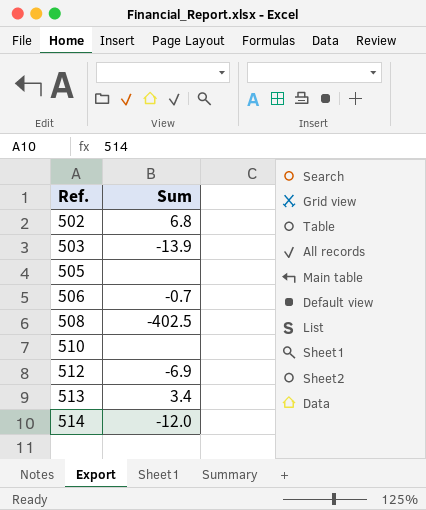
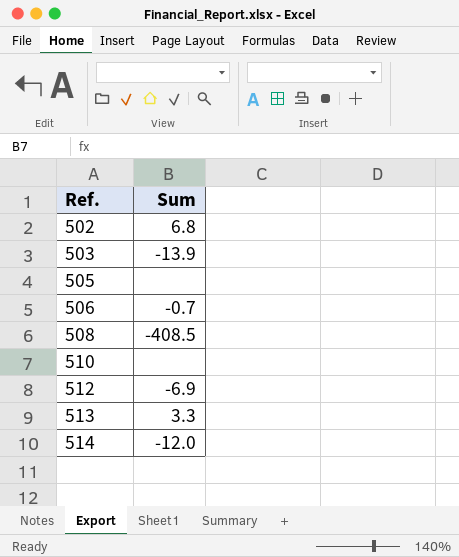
508 | Sum: -402.5 -> -408.5
513 | Sum: 3.4 -> 3.3

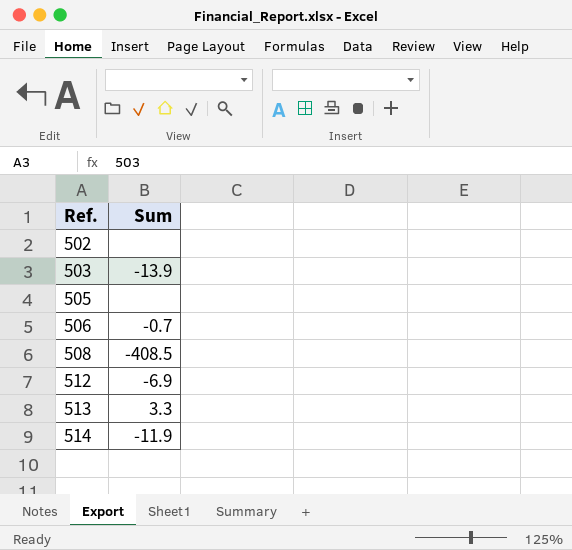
row 510: none -> none
502 | Sum: 6.8 -> none
514 | Sum: -12.0 -> -11.9

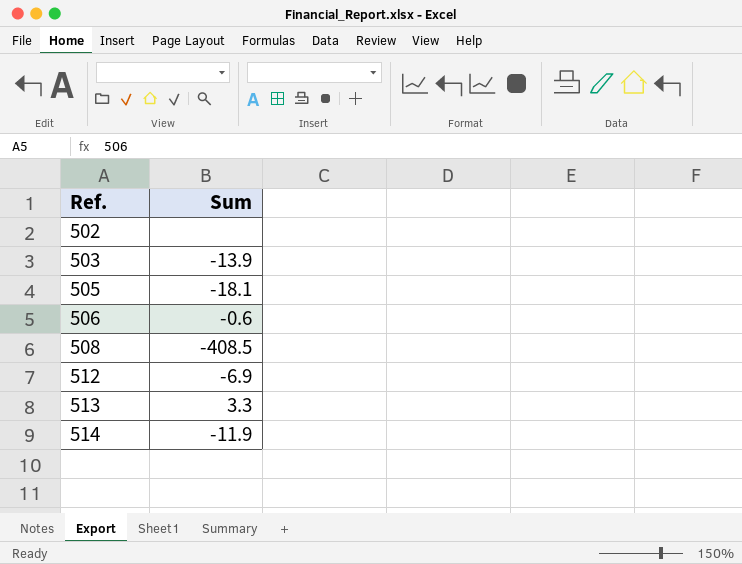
505 | Sum: none -> -18.1
506 | Sum: -0.7 -> -0.6

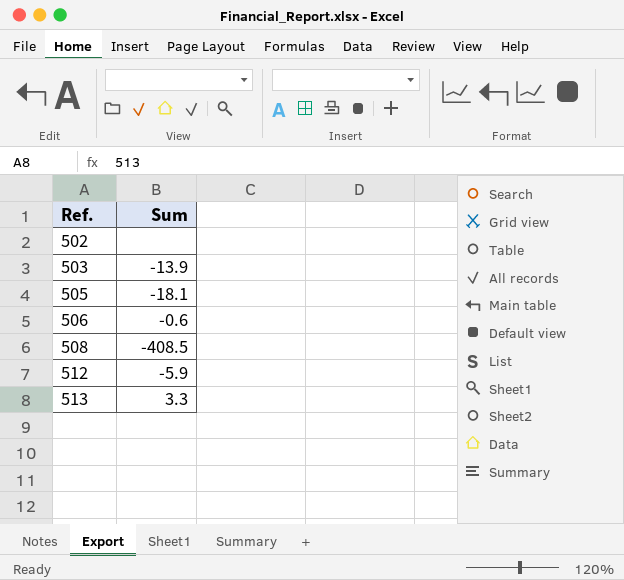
row 514: -11.9 -> none
512 | Sum: -6.9 -> -5.9

